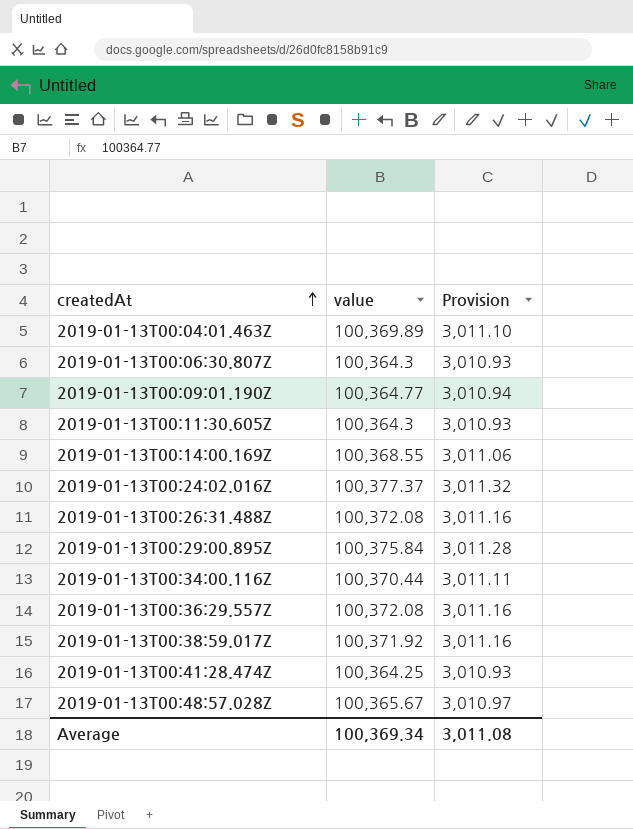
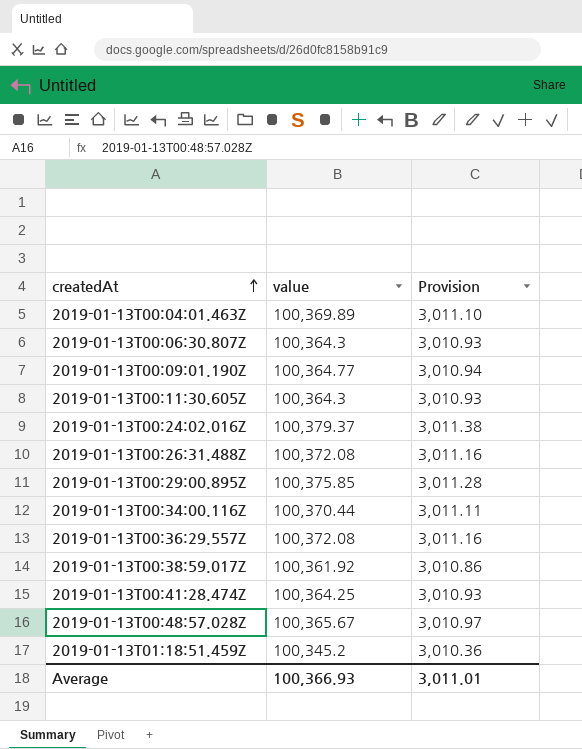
row 2019-01-13T00:14:00.169Z: 100,368.55 | 3,011.06 -> none
2019-01-13T00:24:02.016Z | value: 100,377.37 -> 100,379.37
2019-01-13T00:24:02.016Z | Provision: 3,011.32 -> 3,011.38
2019-01-13T00:29:00.895Z | value: 100,375.84 -> 100,375.85
2019-01-13T00:38:59.017Z | value: 100,371.92 -> 100,361.92
2019-01-13T00:38:59.017Z | Provision: 3,011.16 -> 3,010.86
row 2019-01-13T01:18:51.459Z: none -> 100,345.2 | 3,010.36
Average | value: 100,369.34 -> 100,366.93
Average | Provision: 3,011.08 -> 3,011.01

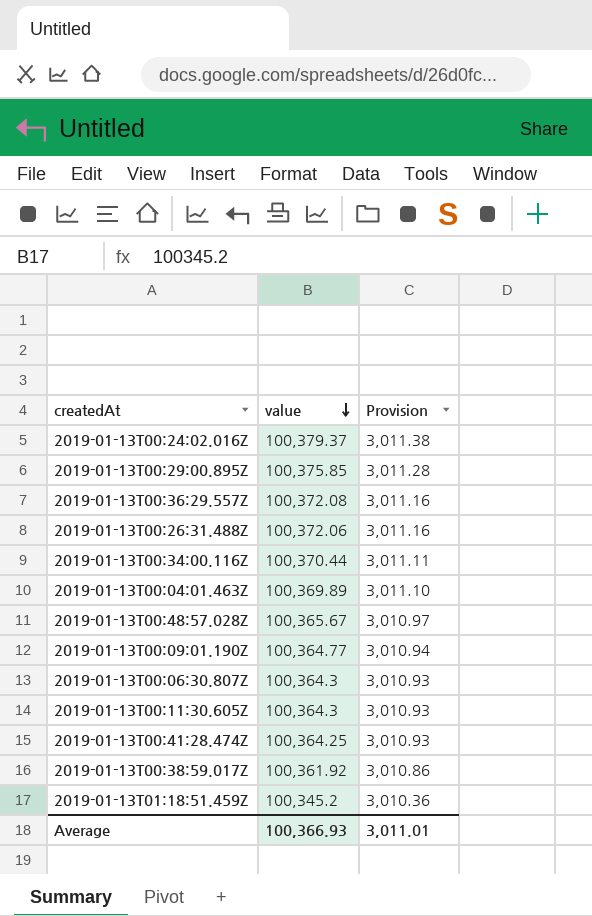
row order: createdAt ascending -> value descending
2019-01-13T00:26:31.488Z | value: 100,372.08 -> 100,372.06

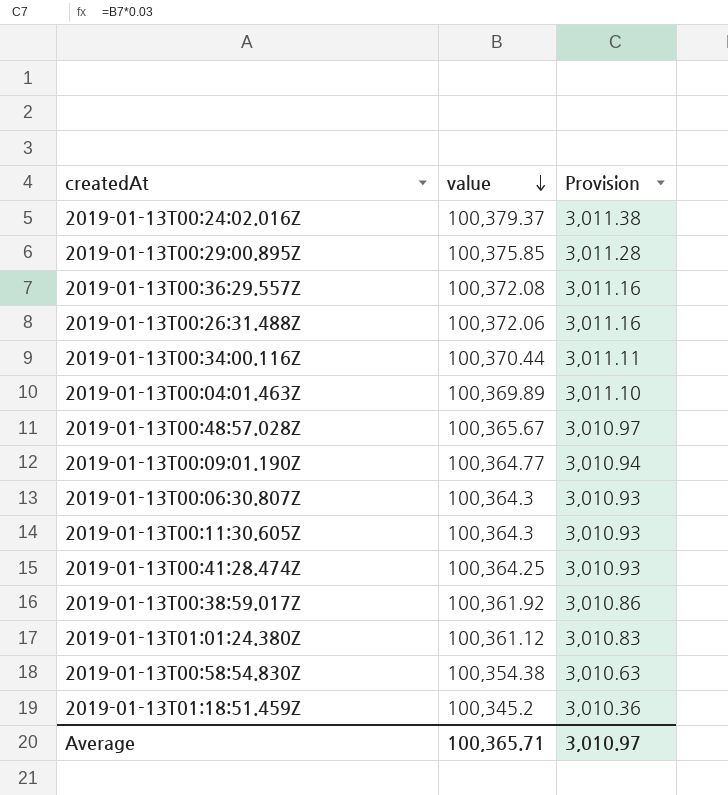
row 2019-01-13T01:01:24.380Z: none -> 100,361.12 | 3,010.83
row 2019-01-13T00:58:54.830Z: none -> 100,354.38 | 3,010.63
Average | value: 100,366.93 -> 100,365.71
Average | Provision: 3,011.01 -> 3,010.97

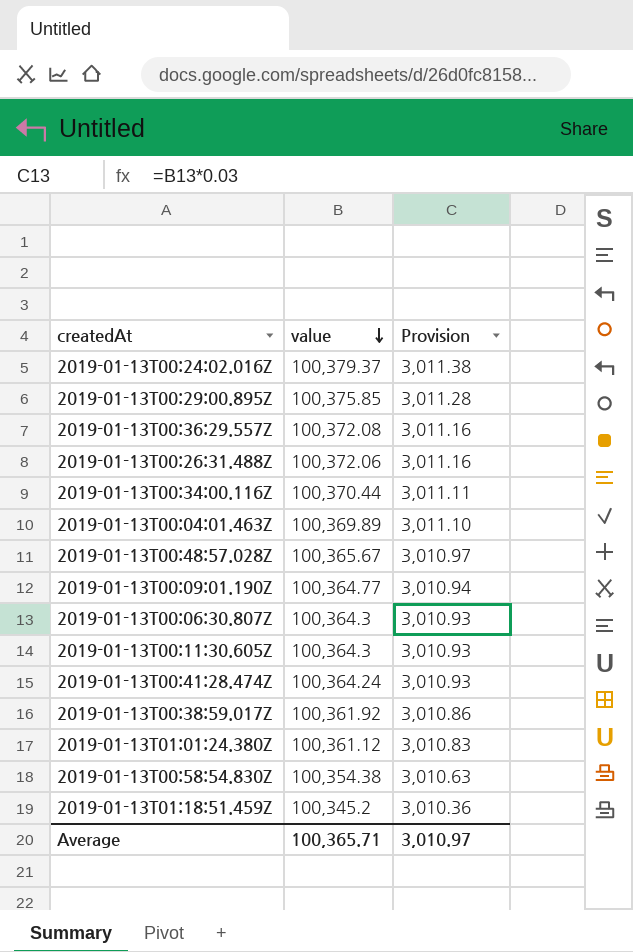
2019-01-13T00:41:28.474Z | value: 100,364.25 -> 100,364.24

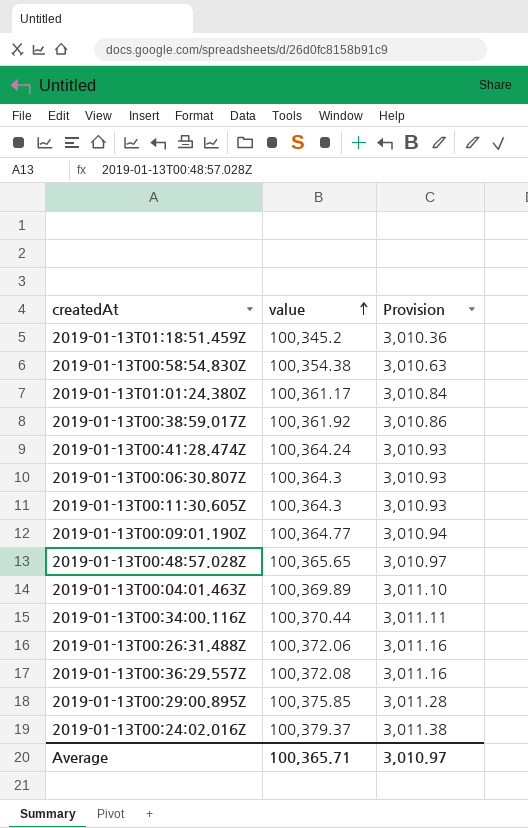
row order: value descending -> value ascending
2019-01-13T01:01:24.380Z | value: 100,361.12 -> 100,361.17
2019-01-13T01:01:24.380Z | Provision: 3,010.83 -> 3,010.84
2019-01-13T00:48:57.028Z | value: 100,365.67 -> 100,365.65

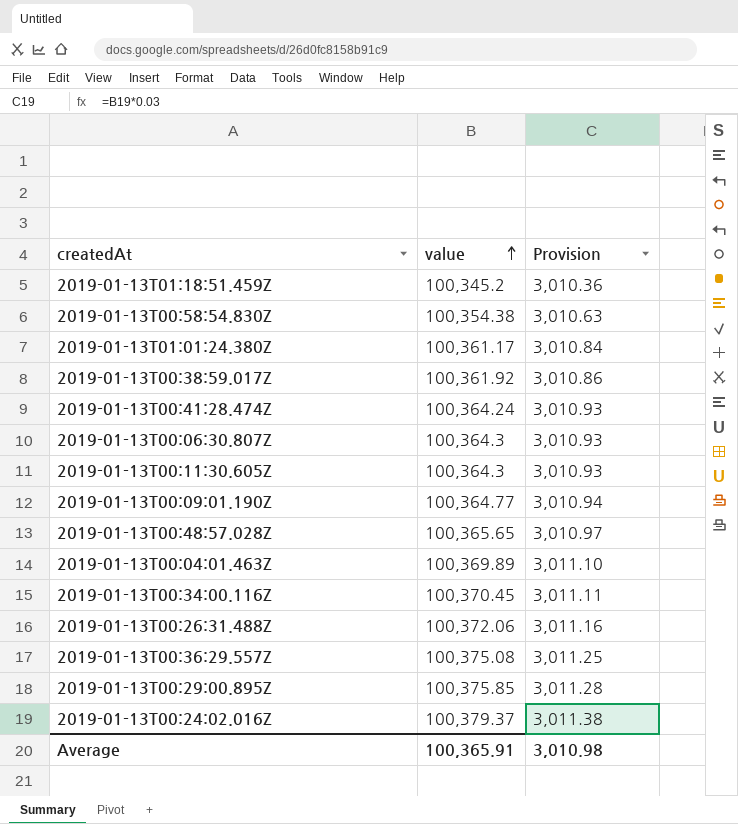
2019-01-13T00:34:00.116Z | value: 100,370.44 -> 100,370.45
2019-01-13T00:36:29.557Z | value: 100,372.08 -> 100,375.08
2019-01-13T00:36:29.557Z | Provision: 3,011.16 -> 3,011.25
Average | value: 100,365.71 -> 100,365.91
Average | Provision: 3,010.97 -> 3,010.98

